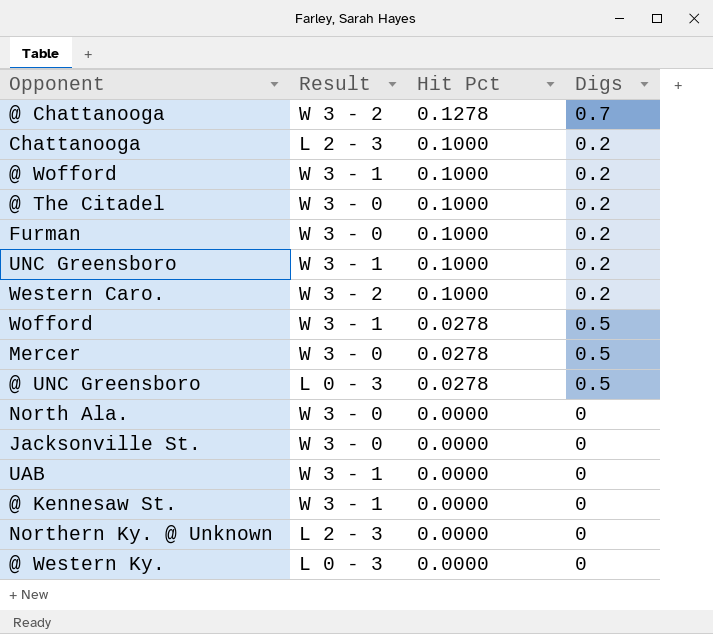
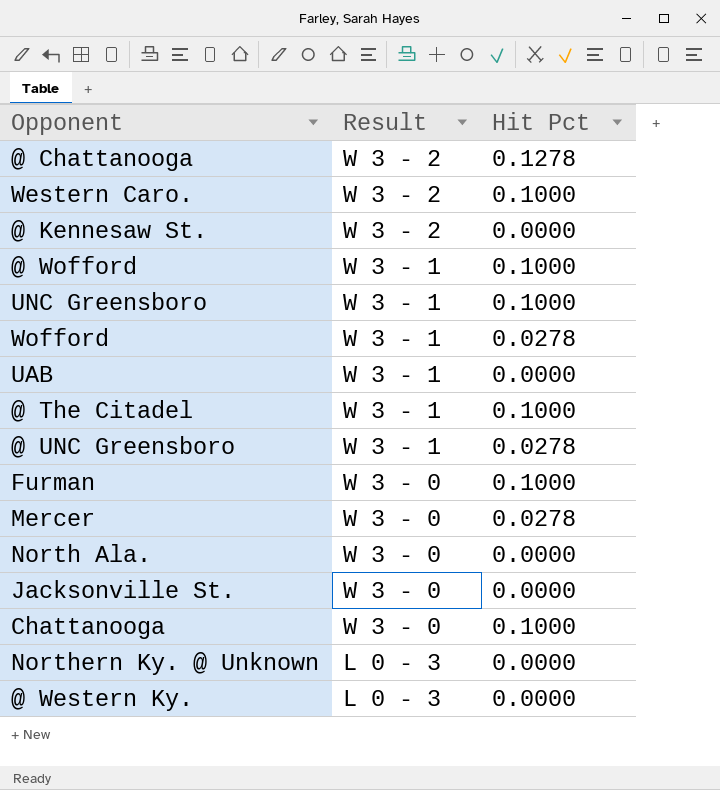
row order: Hit Pct descending -> Result descending
column Digs | position: 4 -> none
@ Kennesaw St. | Result: W 3 - 1 -> W 3 - 2
@ The Citadel | Result: W 3 - 0 -> W 3 - 1
@ UNC Greensboro | Result: L 0 - 3 -> W 3 - 1
Chattanooga | Result: L 2 - 3 -> W 3 - 0
Northern Ky. @ Unknown | Result: L 2 - 3 -> L 0 - 3

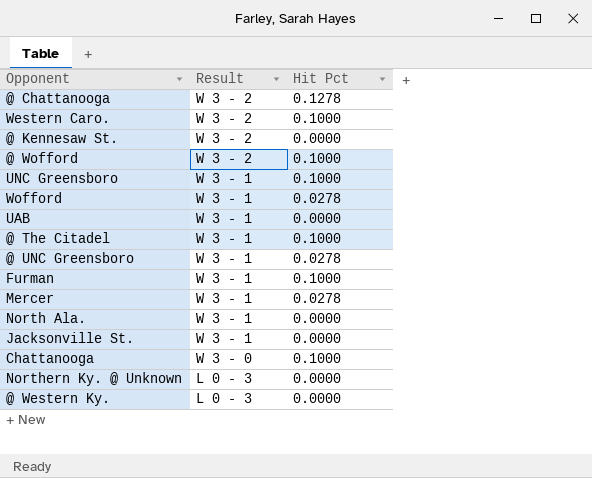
@ Wofford | Result: W 3 - 1 -> W 3 - 2
Furman | Result: W 3 - 0 -> W 3 - 1
Mercer | Result: W 3 - 0 -> W 3 - 1
North Ala. | Result: W 3 - 0 -> W 3 - 1
Jacksonville St. | Result: W 3 - 0 -> W 3 - 1

